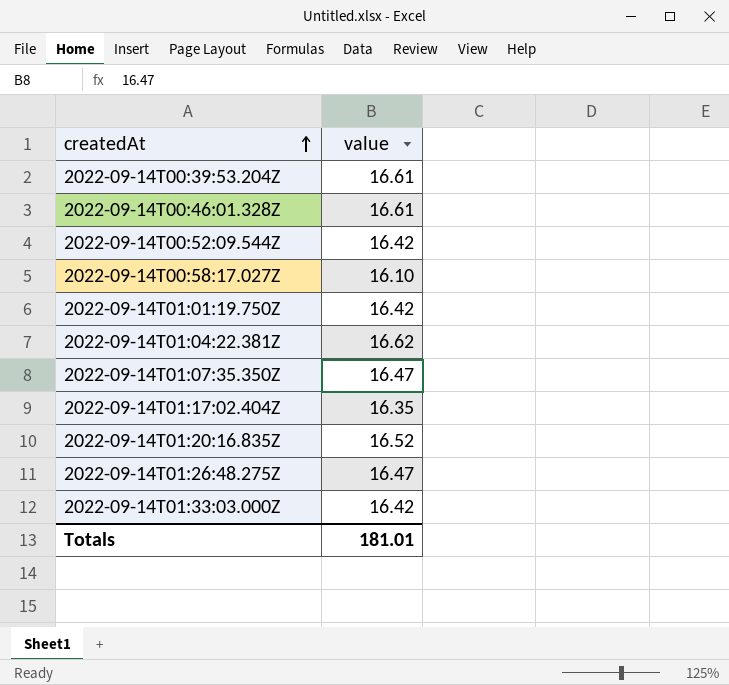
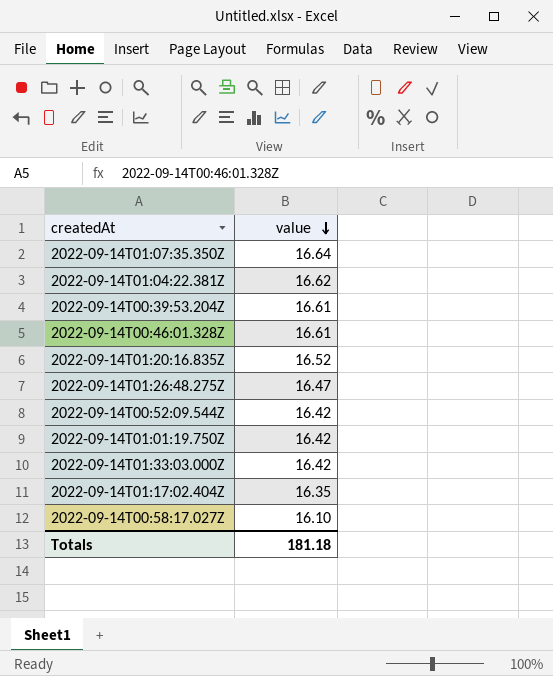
row order: createdAt ascending -> value descending
2022-09-14T01:07:35.350Z | value: 16.47 -> 16.64
Totals | value: 181.01 -> 181.18

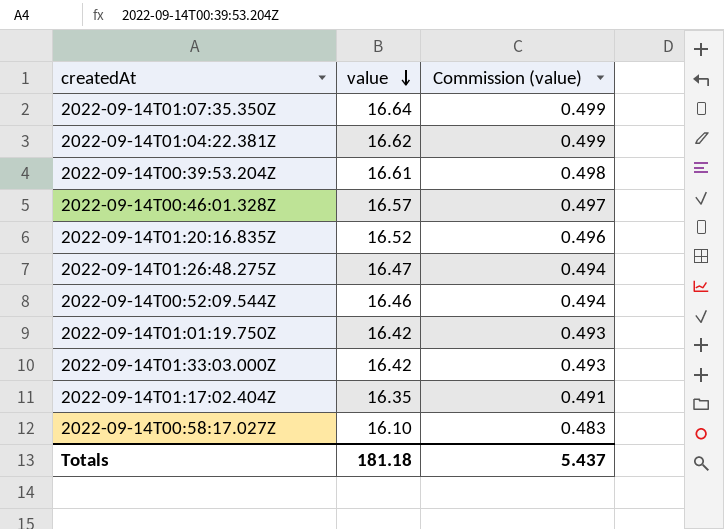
column Commission (value) | formula: none -> [value] * 0.03
2022-09-14T00:46:01.328Z | value: 16.61 -> 16.57
2022-09-14T00:52:09.544Z | value: 16.42 -> 16.46

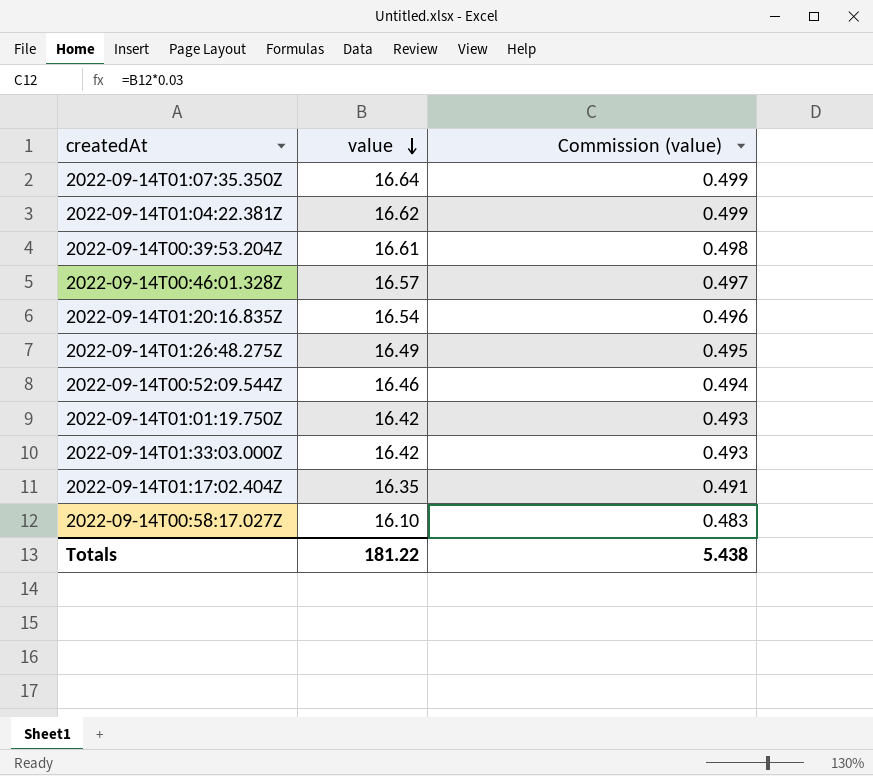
2022-09-14T01:20:16.835Z | value: 16.52 -> 16.54
2022-09-14T01:26:48.275Z | value: 16.47 -> 16.49
2022-09-14T01:26:48.275Z | Commission (value): 0.494 -> 0.495
Totals | value: 181.18 -> 181.22
Totals | Commission (value): 5.437 -> 5.438

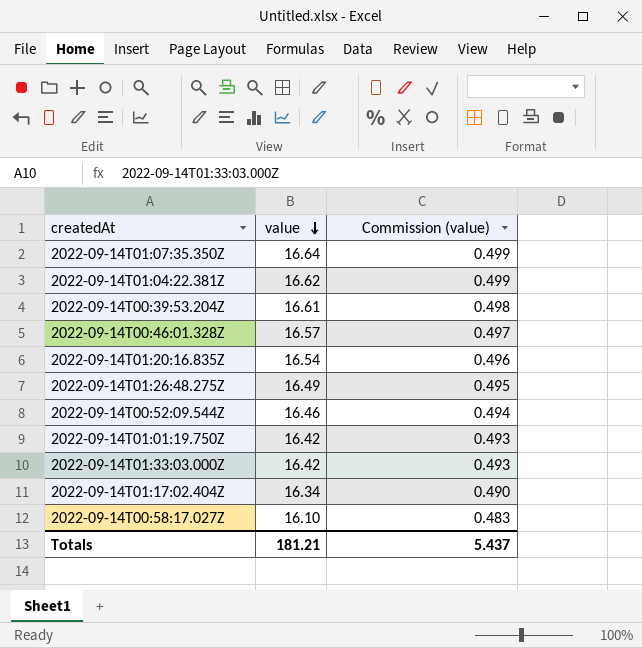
2022-09-14T01:17:02.404Z | value: 16.35 -> 16.34
2022-09-14T01:17:02.404Z | Commission (value): 0.491 -> 0.490
Totals | value: 181.22 -> 181.21
Totals | Commission (value): 5.438 -> 5.437

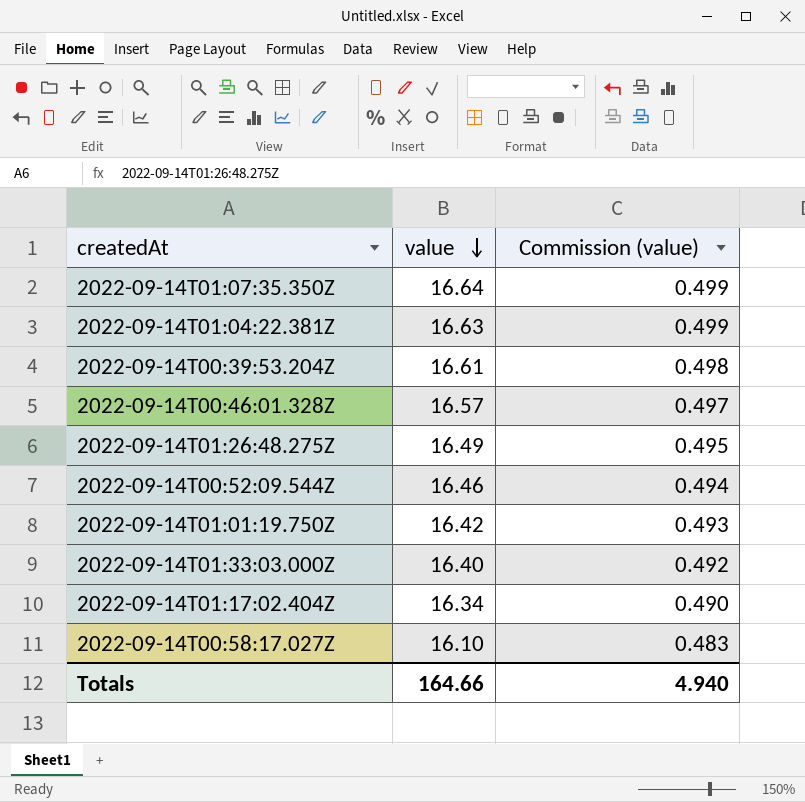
row 2022-09-14T01:20:16.835Z: 16.54 | 0.496 -> none
2022-09-14T01:04:22.381Z | value: 16.62 -> 16.63
2022-09-14T01:33:03.000Z | value: 16.42 -> 16.40
2022-09-14T01:33:03.000Z | Commission (value): 0.493 -> 0.492
Totals | value: 181.21 -> 164.66
Totals | Commission (value): 5.437 -> 4.940

